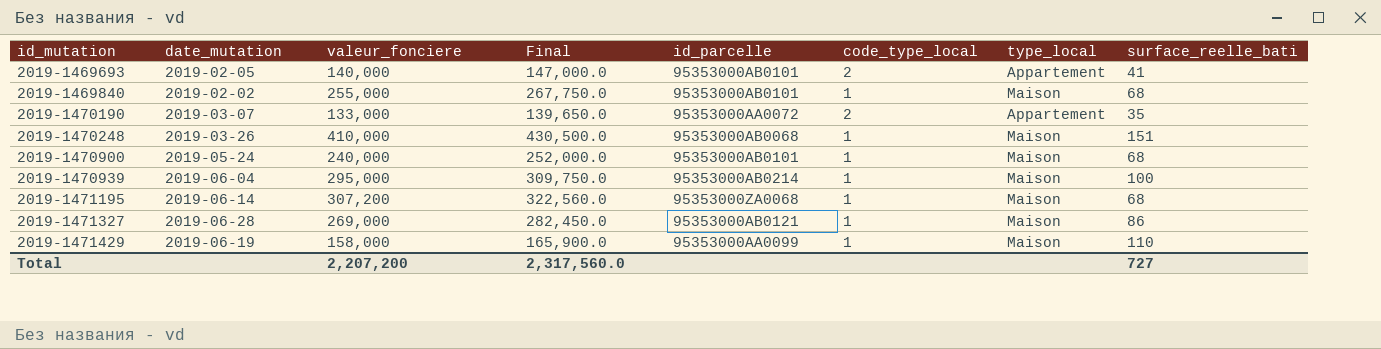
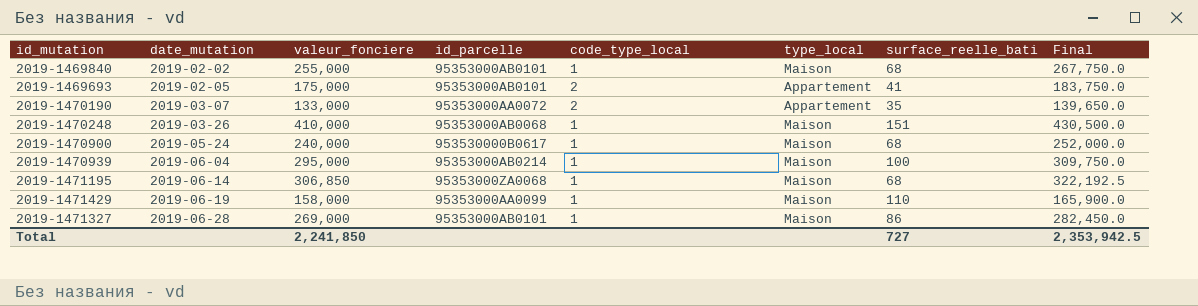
row order: id_mutation ascending -> date_mutation ascending
column Final | position: 4 -> 8
2019-1469693 | valeur_fonciere: 140,000 -> 175,000
2019-1469693 | Final: 147,000.0 -> 183,750.0
2019-1470900 | id_parcelle: 95353000AB0101 -> 953530000B0617
2019-1471195 | valeur_fonciere: 307,200 -> 306,850
2019-1471195 | Final: 322,560.0 -> 322,192.5
2019-1471327 | id_parcelle: 95353000AB0121 -> 95353000AB0101
Total | valeur_fonciere: 2,207,200 -> 2,241,850
Total | Final: 2,317,560.0 -> 2,353,942.5

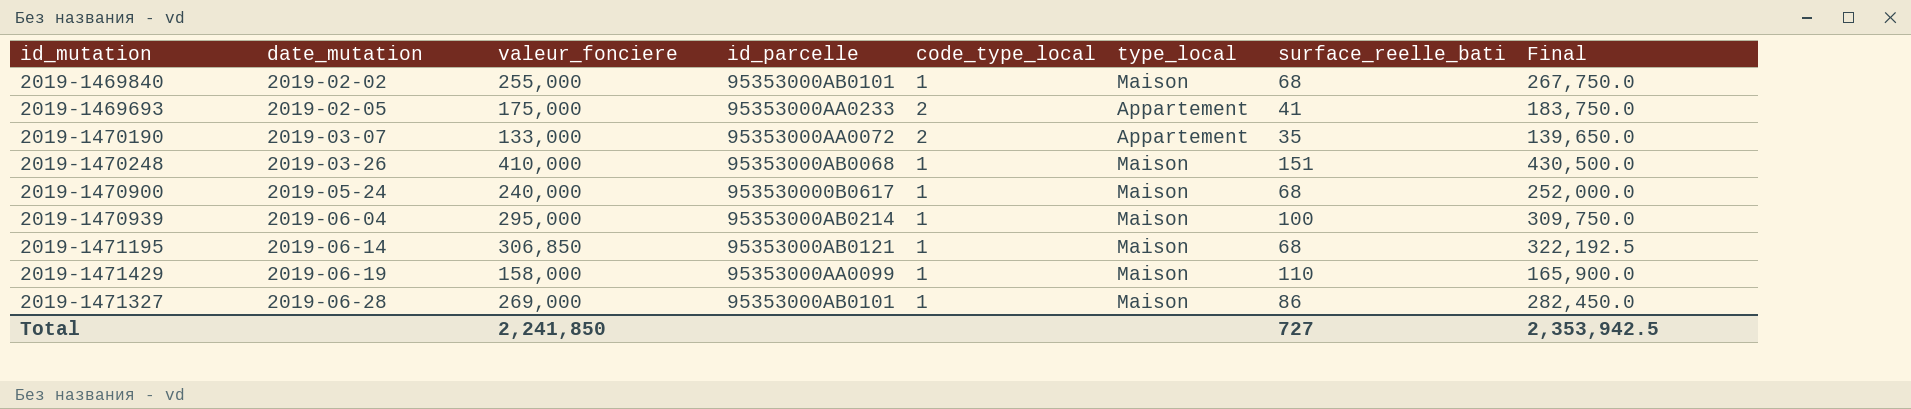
2019-1469693 | id_parcelle: 95353000AB0101 -> 95353000AA0233
2019-1471195 | id_parcelle: 95353000ZA0068 -> 95353000AB0121

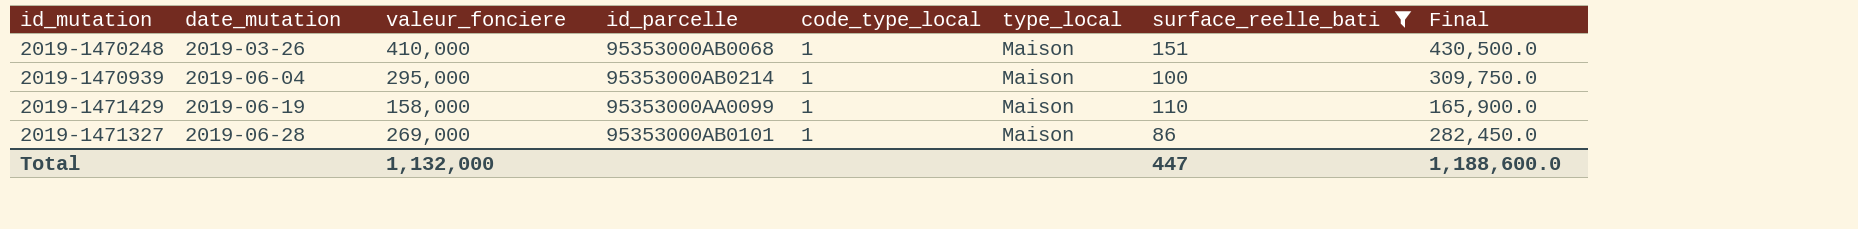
filter: none -> surface_reelle_bati >= 86
Total | valeur_fonciere: 2,241,850 -> 1,132,000
Total | surface_reelle_bati: 727 -> 447
Total | Final: 2,353,942.5 -> 1,188,600.0

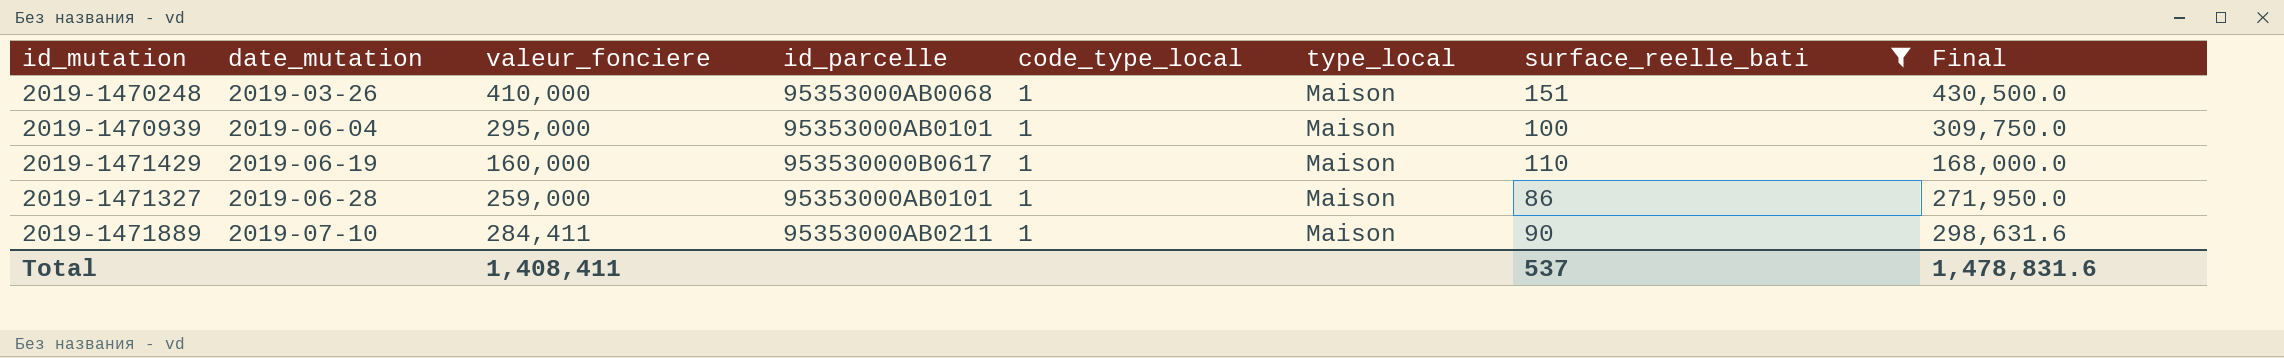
2019-1470939 | id_parcelle: 95353000AB0214 -> 95353000AB0101
2019-1471429 | valeur_fonciere: 158,000 -> 160,000
2019-1471429 | id_parcelle: 95353000AA0099 -> 953530000B0617
2019-1471429 | Final: 165,900.0 -> 168,000.0
2019-1471327 | valeur_fonciere: 269,000 -> 259,000
2019-1471327 | Final: 282,450.0 -> 271,950.0
row 2019-1471889: none -> 2019-07-10 | 284,411 | 95353000AB0211 | 1 | Maison | 90 | 298,631.6
Total | valeur_fonciere: 1,132,000 -> 1,408,411
Total | surface_reelle_bati: 447 -> 537
Total | Final: 1,188,600.0 -> 1,478,831.6

